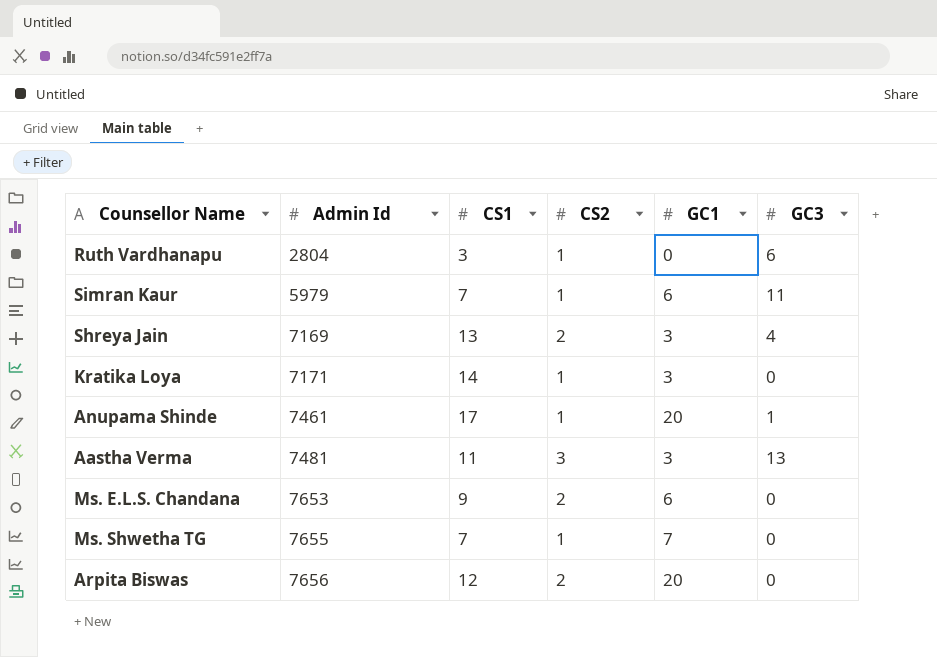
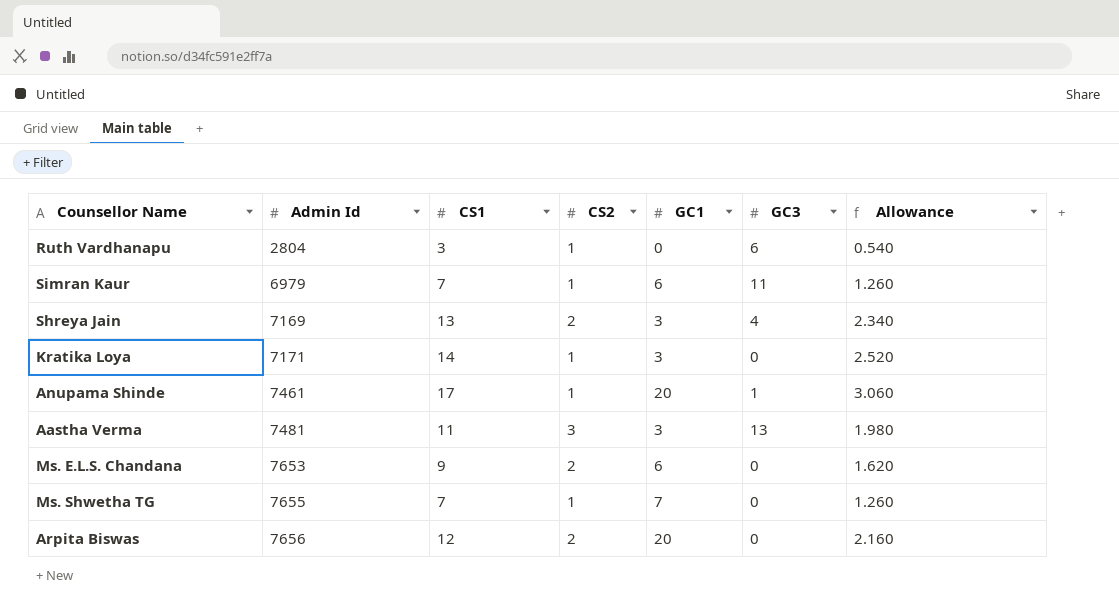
column Allowance | formula: none -> [CS1] * 0.18
Simran Kaur | Admin Id: 5979 -> 6979

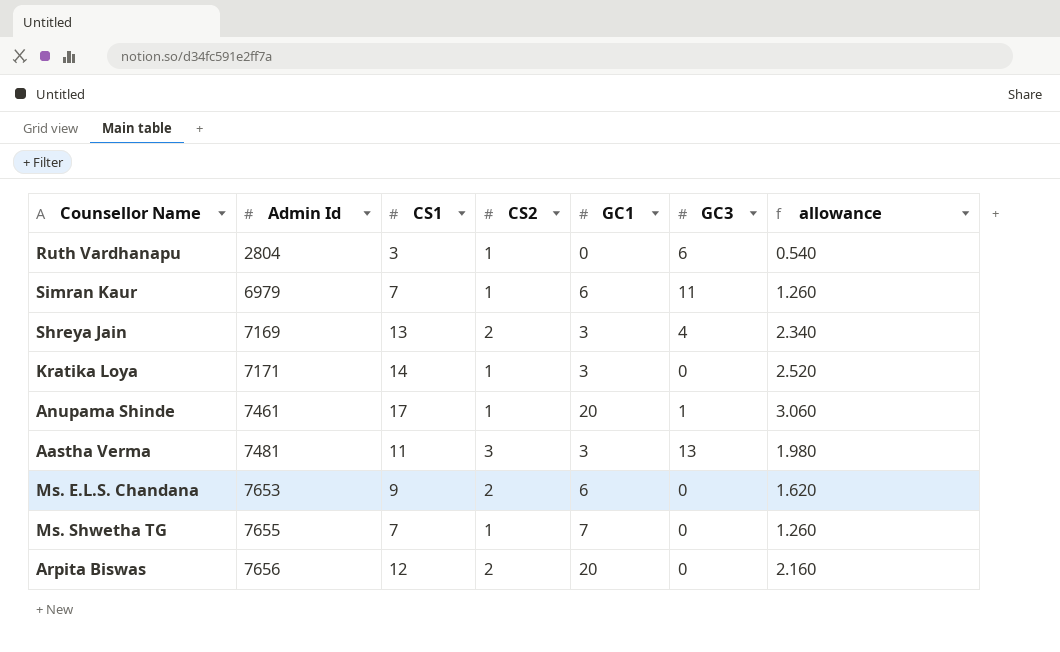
column name: Allowance -> allowance

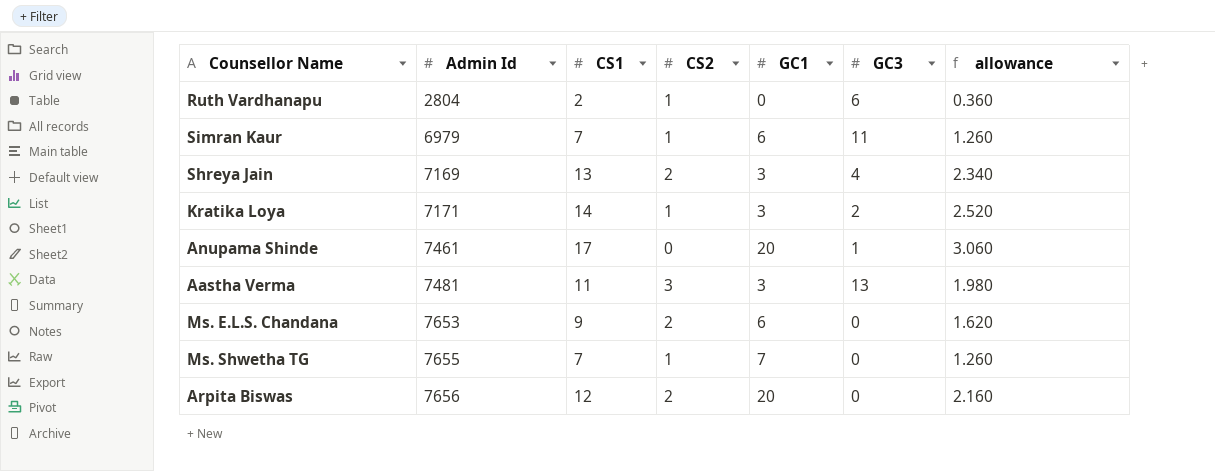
Ruth Vardhanapu | CS1: 3 -> 2
Ruth Vardhanapu | allowance: 0.540 -> 0.360
Kratika Loya | GC3: 0 -> 2
Anupama Shinde | CS2: 1 -> 0

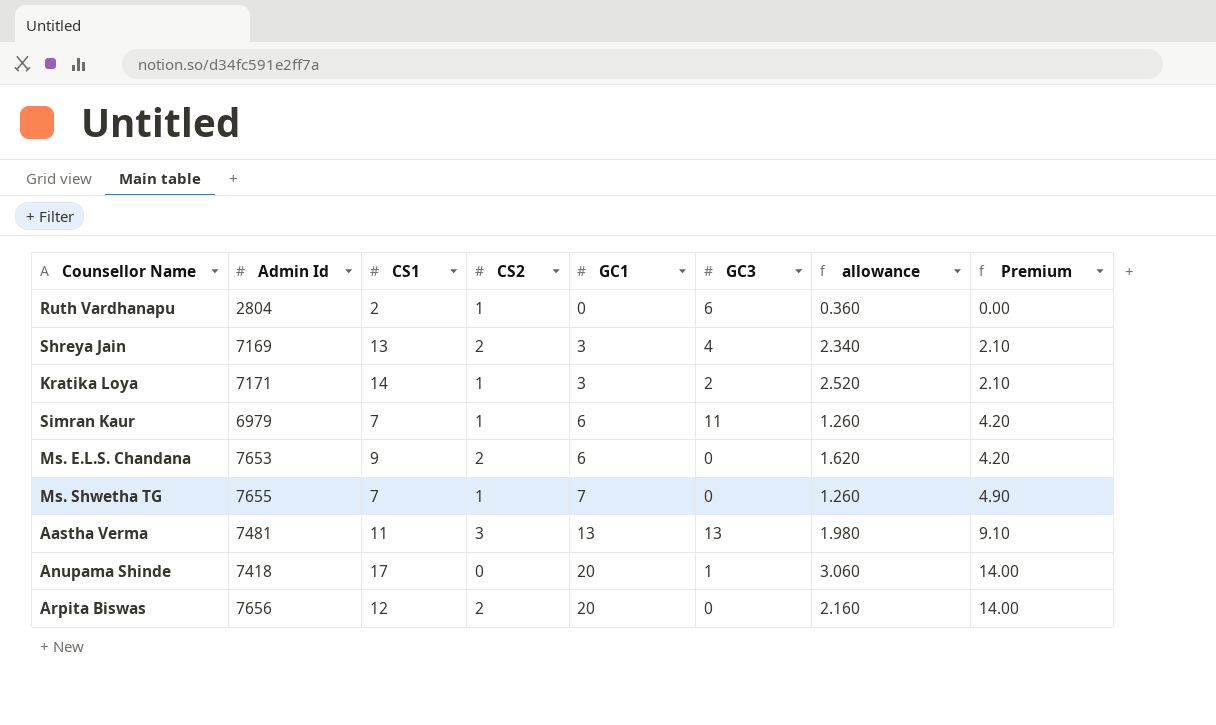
row order: Admin Id ascending -> GC1 ascending
column Premium | formula: none -> [GC1] * 0.7
Aastha Verma | GC1: 3 -> 13
Anupama Shinde | Admin Id: 7461 -> 7418

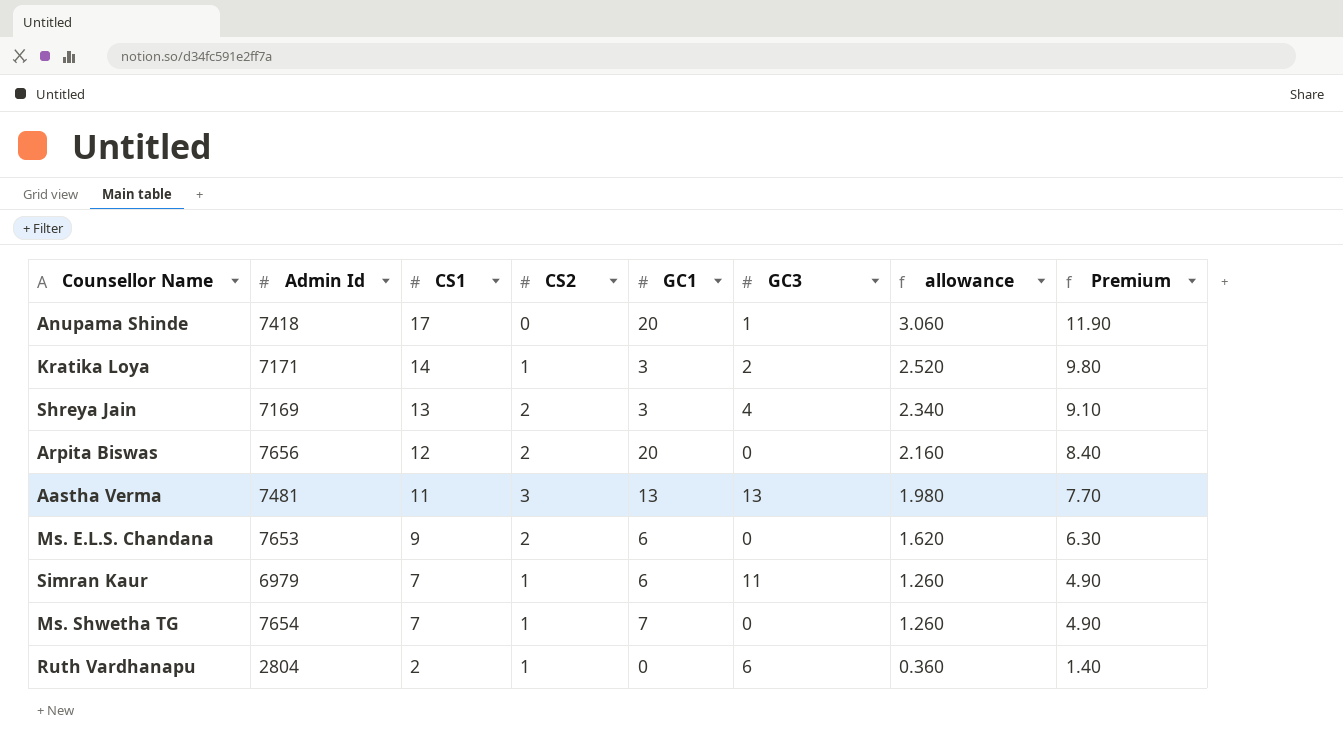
row order: GC1 ascending -> CS1 descending
column Premium | formula: [GC1] * 0.7 -> [CS1] * 0.7
Ms. Shwetha TG | Admin Id: 7655 -> 7654

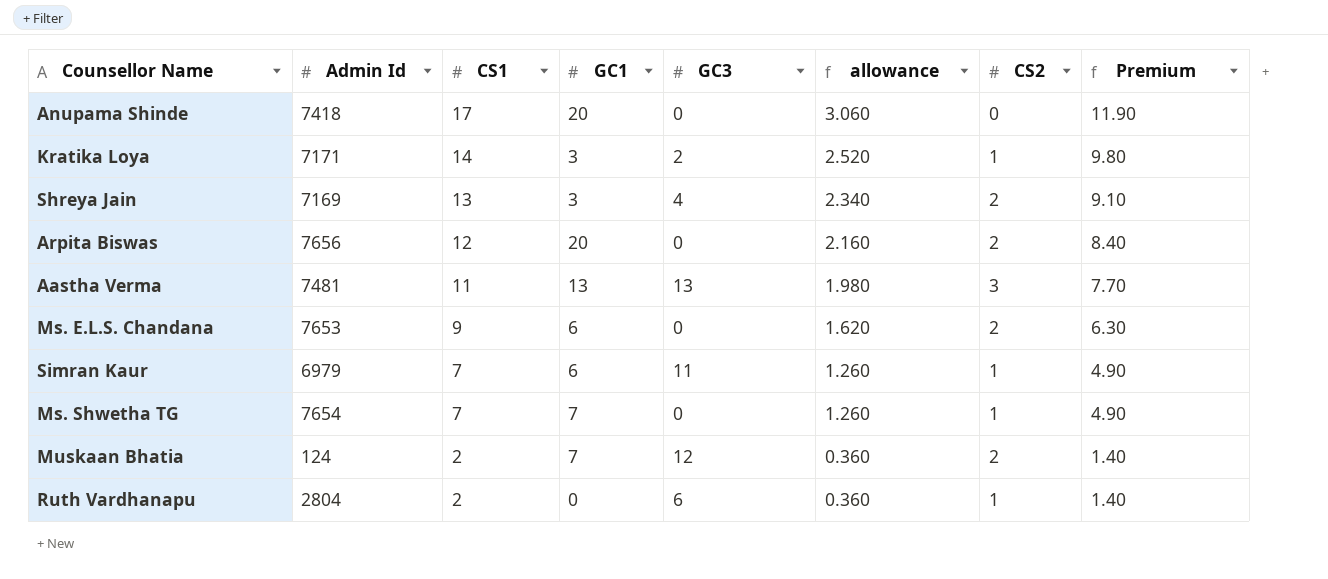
column CS2 | position: 4 -> 7
Anupama Shinde | GC3: 1 -> 0
row Muskaan Bhatia: none -> 124 | 2 | 7 | 12 | 0.360 | 2 | 1.40

